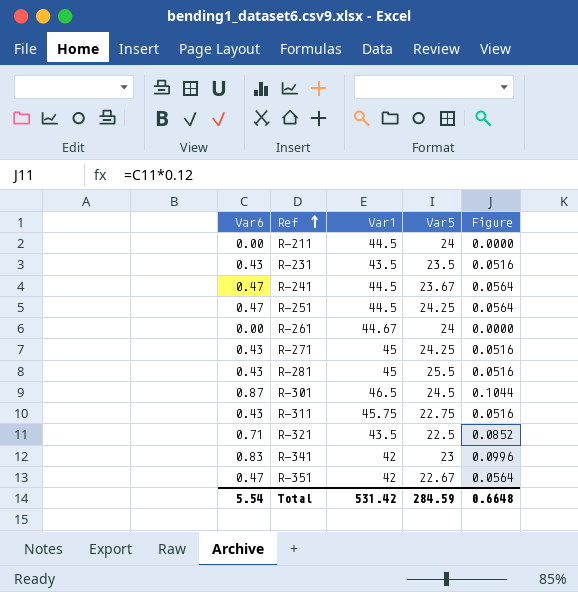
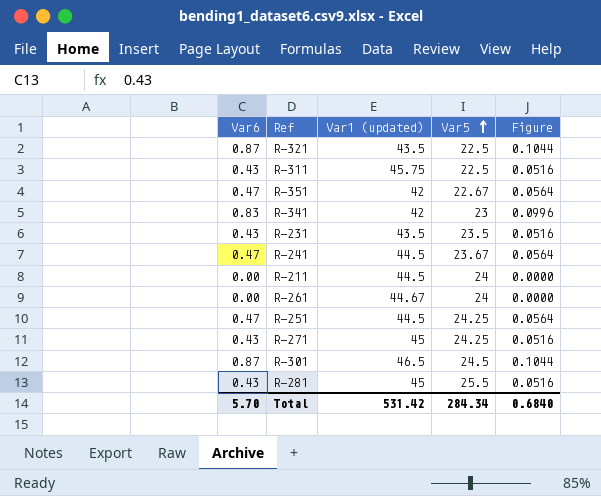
row order: Ref ascending -> Var5 ascending
column name: Var1 -> Var1 (updated)
R-321 | Var6: 0.71 -> 0.87
R-321 | Figure: 0.0852 -> 0.1044
R-311 | Var5: 22.75 -> 22.5
Total | Var6: 5.54 -> 5.70
Total | Var5: 284.59 -> 284.34
Total | Figure: 0.6648 -> 0.6840

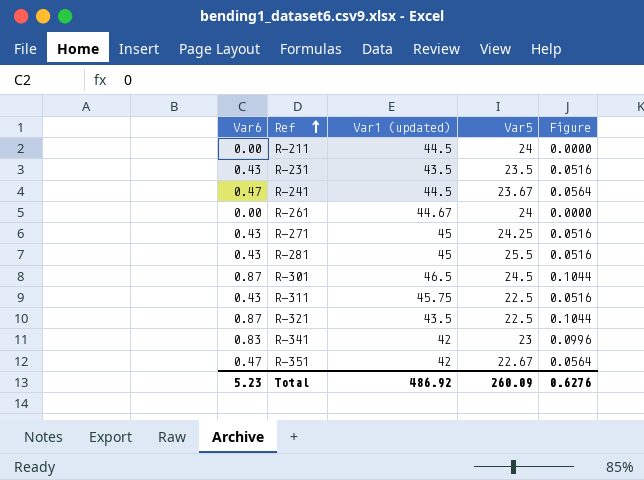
row order: Var5 ascending -> Ref ascending
row R-251: 0.47 | 44.5 | 24.25 | 0.0564 -> none
Total | Var6: 5.70 -> 5.23
Total | Var1 (updated): 531.42 -> 486.92
Total | Var5: 284.34 -> 260.09
Total | Figure: 0.6840 -> 0.6276

